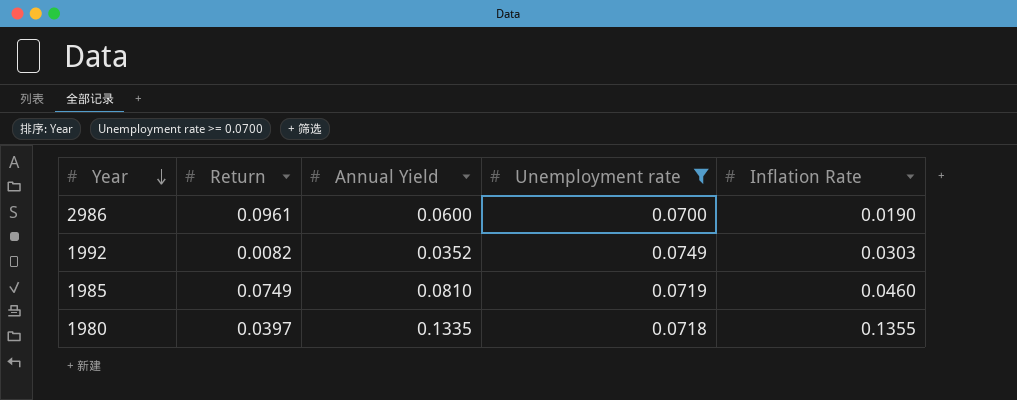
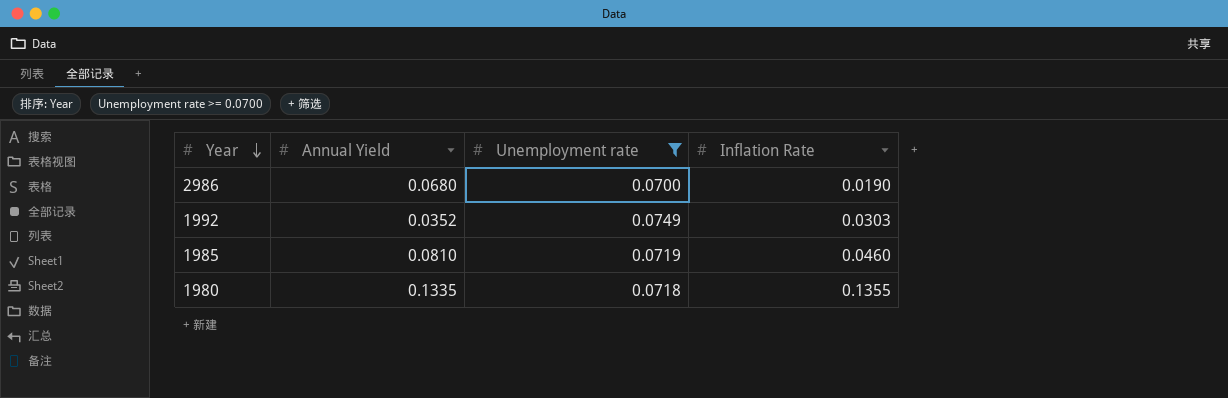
column Return | position: 2 -> none
2986 | Annual Yield: 0.0600 -> 0.0680

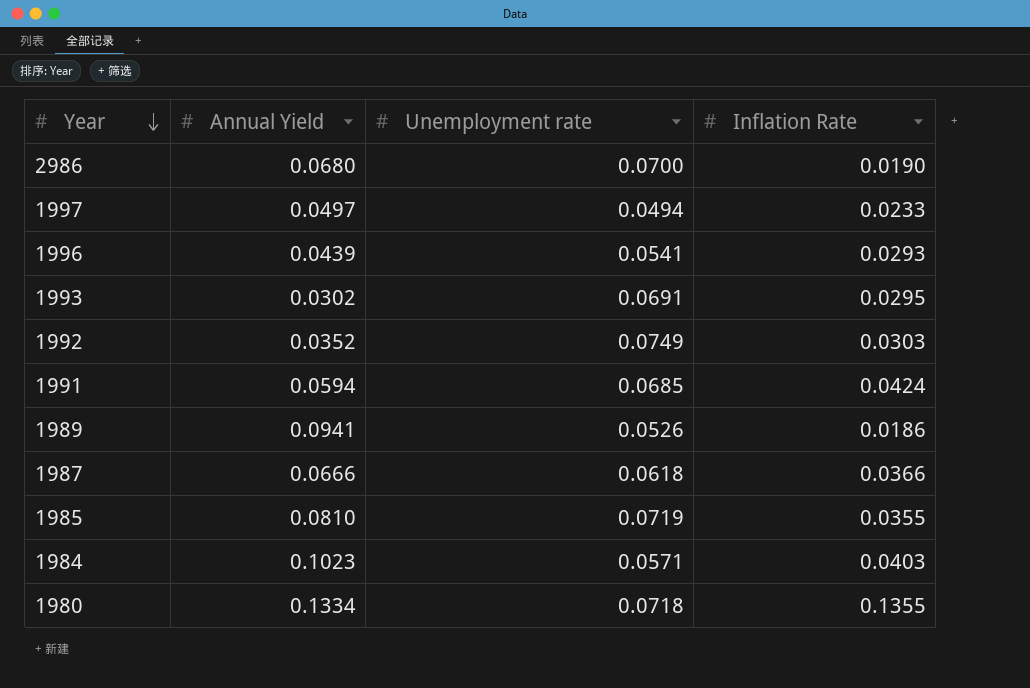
filter: Unemployment rate >= 0.0700 -> none
1985 | Inflation Rate: 0.0460 -> 0.0355
1980 | Annual Yield: 0.1335 -> 0.1334

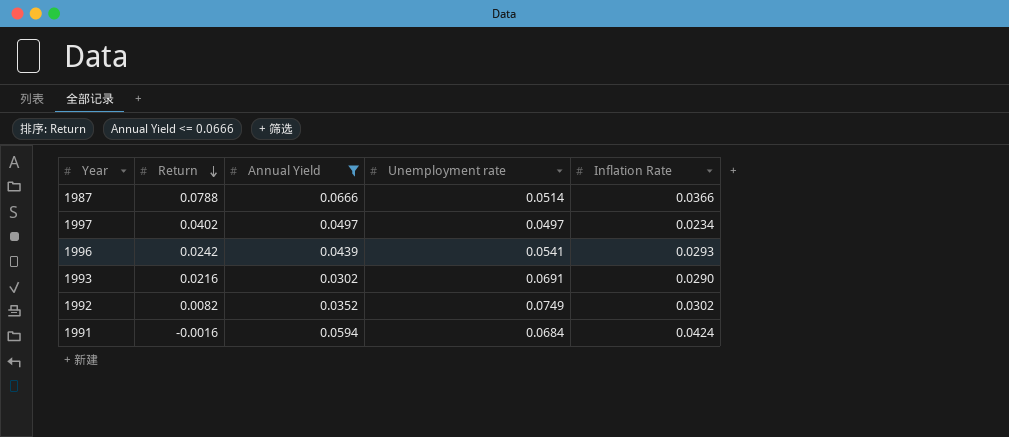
filter: none -> Annual Yield <= 0.0666
row order: Year descending -> Return descending
column Return | position: none -> 2
1987 | Unemployment rate: 0.0618 -> 0.0514
1997 | Unemployment rate: 0.0494 -> 0.0497
1997 | Inflation Rate: 0.0233 -> 0.0234
1993 | Inflation Rate: 0.0295 -> 0.0290
1992 | Inflation Rate: 0.0303 -> 0.0302
1991 | Unemployment rate: 0.0685 -> 0.0684

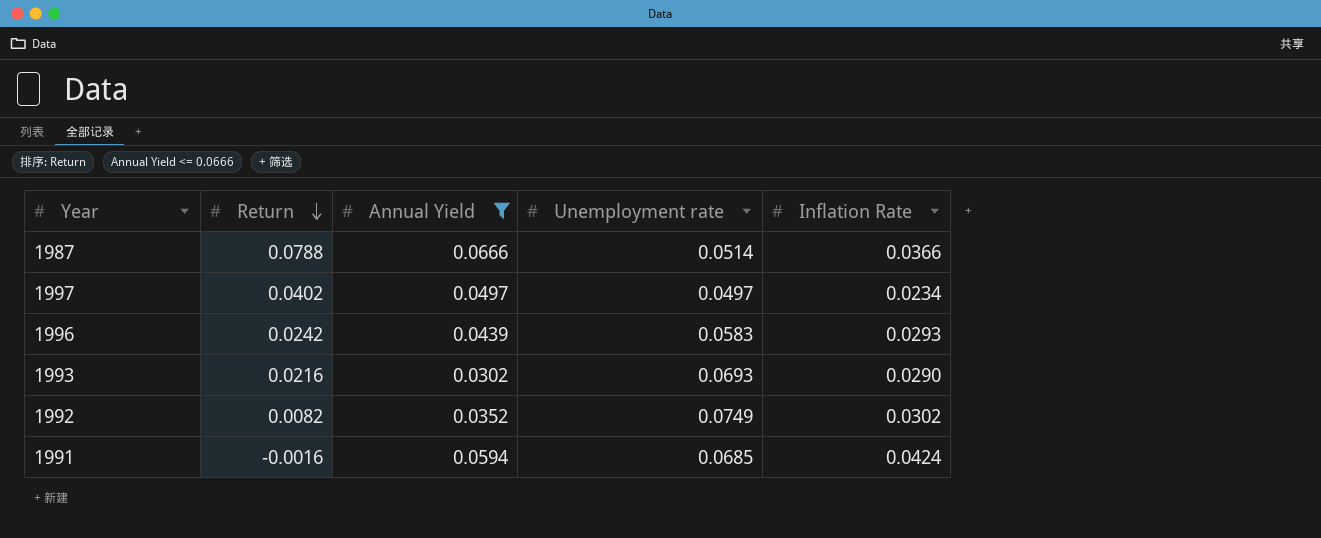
1996 | Unemployment rate: 0.0541 -> 0.0583
1993 | Unemployment rate: 0.0691 -> 0.0693
1991 | Unemployment rate: 0.0684 -> 0.0685

